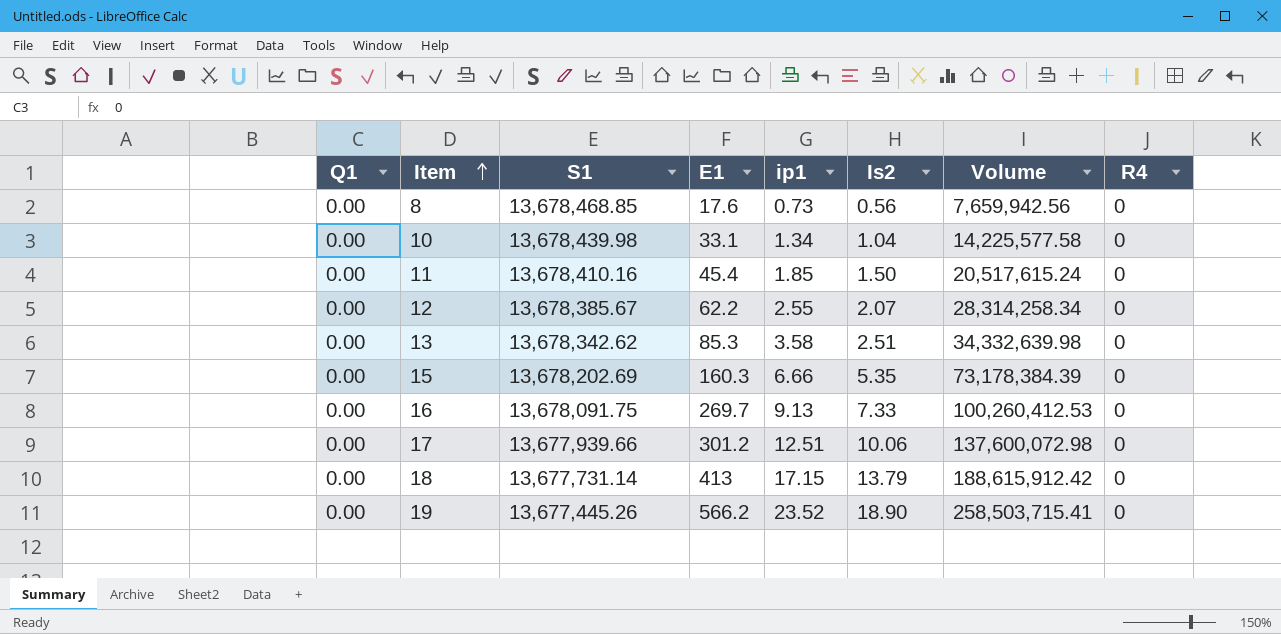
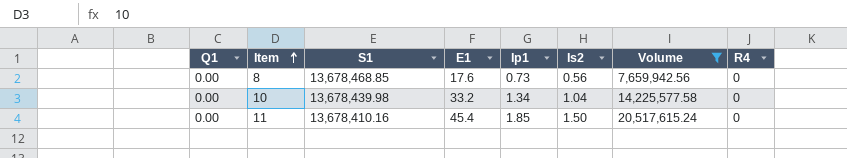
filter: none -> Volume <= 20,517,615.24
column name: ip1 -> Ip1
10 | E1: 33.1 -> 33.2

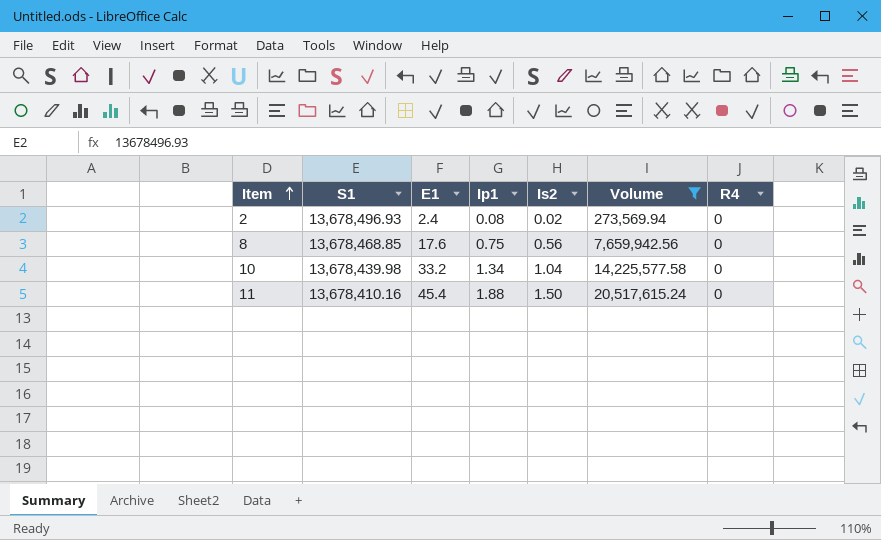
column Q1 | position: 1 -> none
row 2: none -> 13,678,496.93 | 2.4 | 0.08 | 0.02 | 273,569.94 | 0
8 | Ip1: 0.73 -> 0.75
11 | Ip1: 1.85 -> 1.88

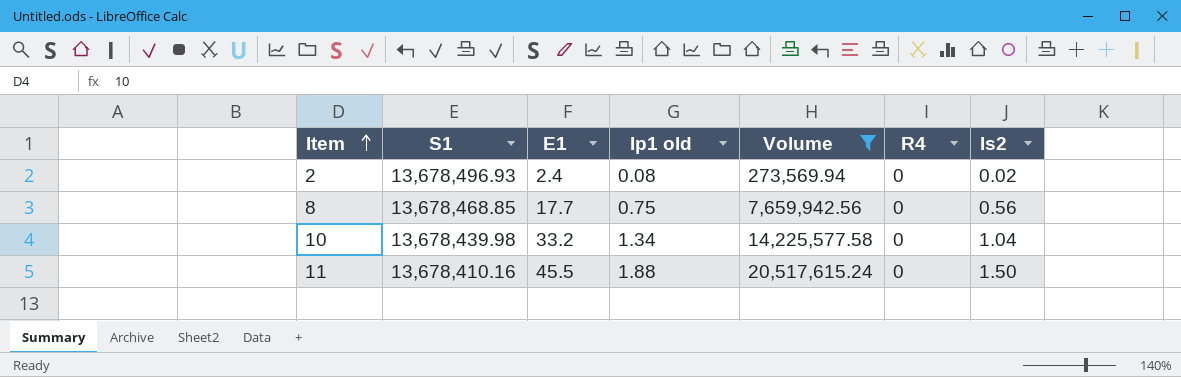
column name: Ip1 -> Ip1 old
column Is2 | position: 5 -> 7
8 | E1: 17.6 -> 17.7
11 | E1: 45.4 -> 45.5

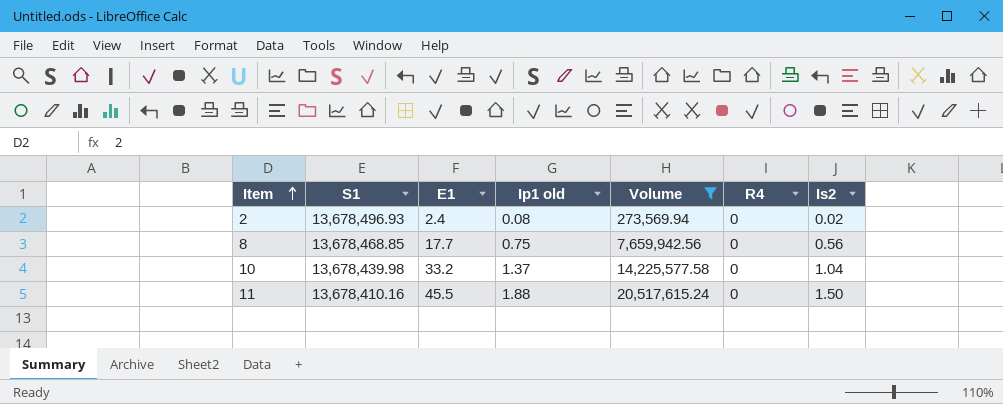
10 | Ip1 old: 1.34 -> 1.37

